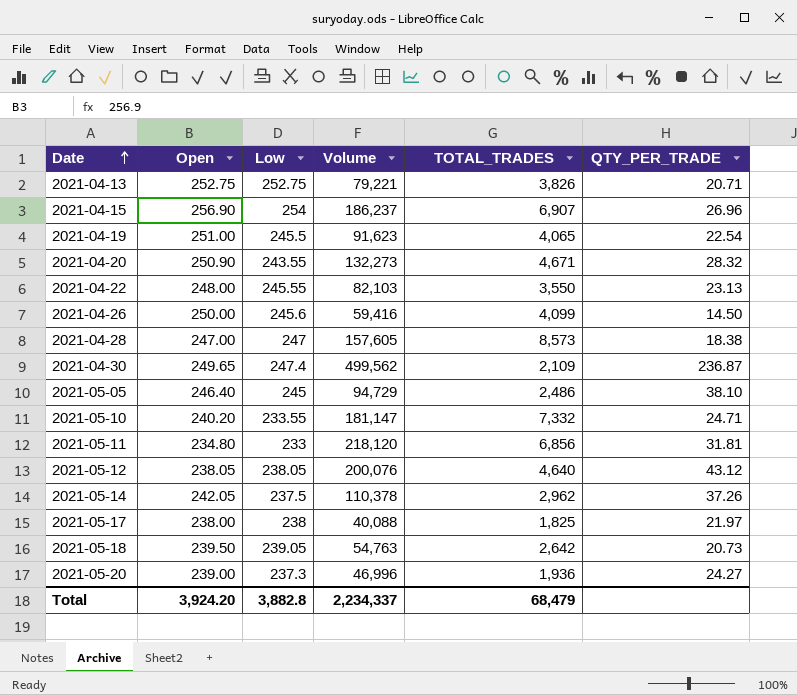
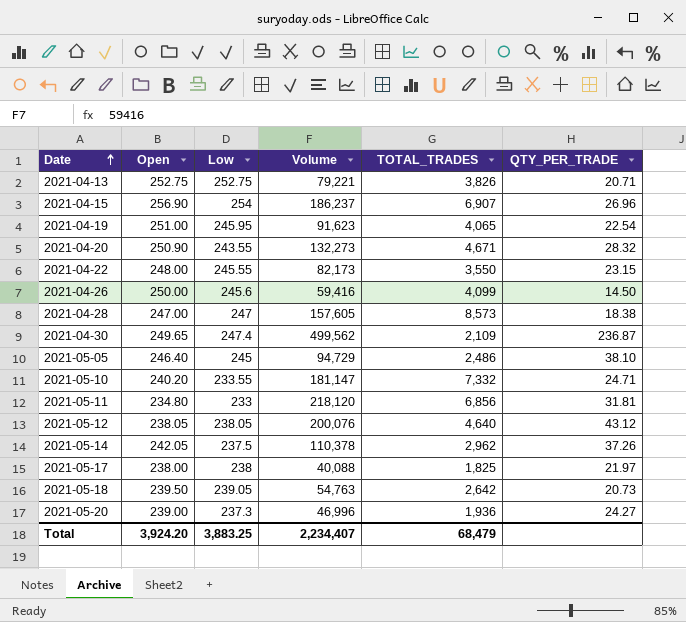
2021-04-19 | Low: 245.5 -> 245.95
2021-04-22 | Volume: 82,103 -> 82,173
2021-04-22 | QTY_PER_TRADE: 23.13 -> 23.15
Total | Low: 3,882.8 -> 3,883.25
Total | Volume: 2,234,337 -> 2,234,407

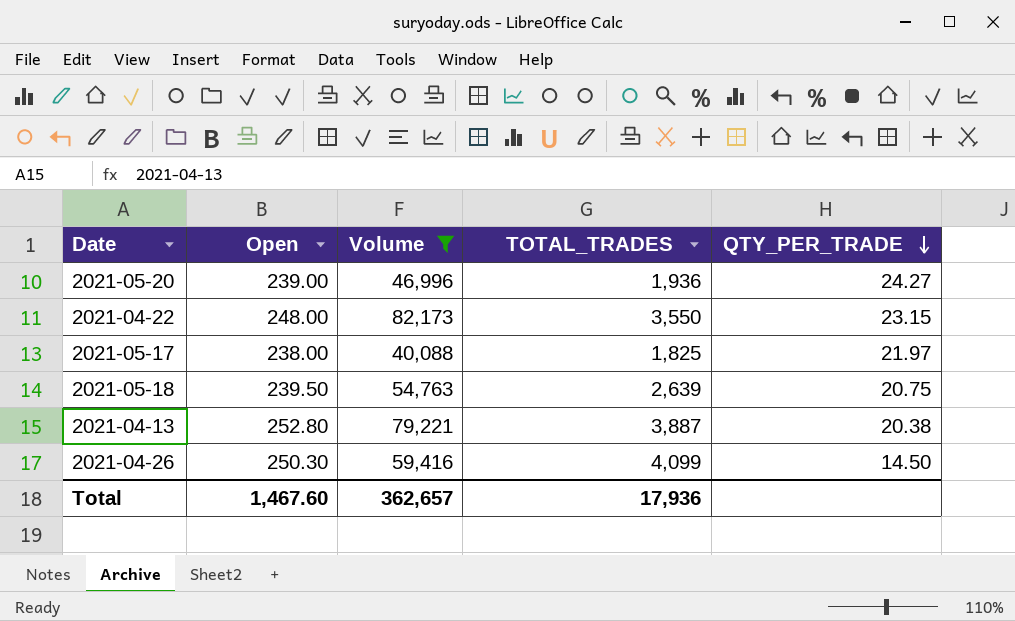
filter: none -> Volume <= 82,173
row order: Date ascending -> QTY_PER_TRADE descending
column Low | position: 3 -> none
2021-05-18 | TOTAL_TRADES: 2,642 -> 2,639
2021-05-18 | QTY_PER_TRADE: 20.73 -> 20.75
2021-04-13 | Open: 252.75 -> 252.80
2021-04-13 | TOTAL_TRADES: 3,826 -> 3,887
2021-04-13 | QTY_PER_TRADE: 20.71 -> 20.38
2021-04-26 | Open: 250.00 -> 250.30
Total | Open: 3,924.20 -> 1,467.60
Total | Volume: 2,234,407 -> 362,657
Total | TOTAL_TRADES: 68,479 -> 17,936

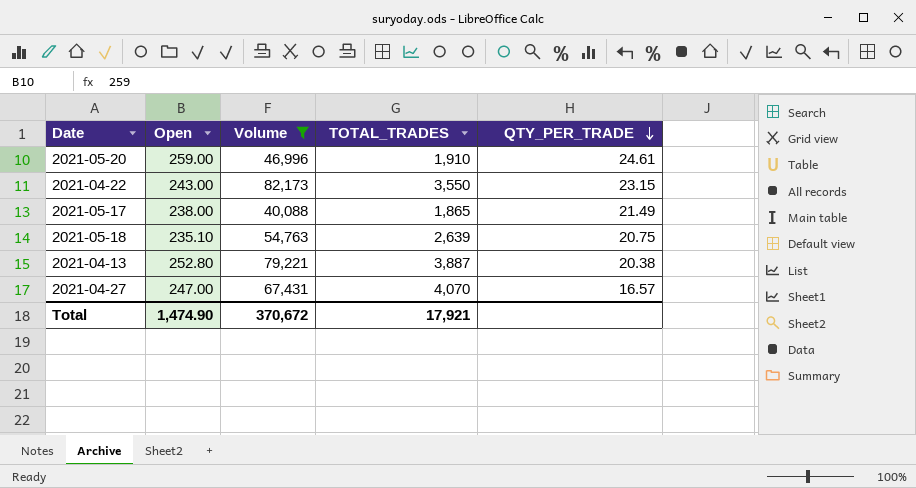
row 2021-04-26: 250.30 | 59,416 | 4,099 | 14.50 -> none
2021-05-20 | Open: 239.00 -> 259.00
2021-05-20 | TOTAL_TRADES: 1,936 -> 1,910
2021-05-20 | QTY_PER_TRADE: 24.27 -> 24.61
2021-04-22 | Open: 248.00 -> 243.00
2021-05-17 | TOTAL_TRADES: 1,825 -> 1,865
2021-05-17 | QTY_PER_TRADE: 21.97 -> 21.49
2021-05-18 | Open: 239.50 -> 235.10
row 2021-04-27: none -> 247.00 | 67,431 | 4,070 | 16.57
Total | Open: 1,467.60 -> 1,474.90
Total | Volume: 362,657 -> 370,672
Total | TOTAL_TRADES: 17,936 -> 17,921

